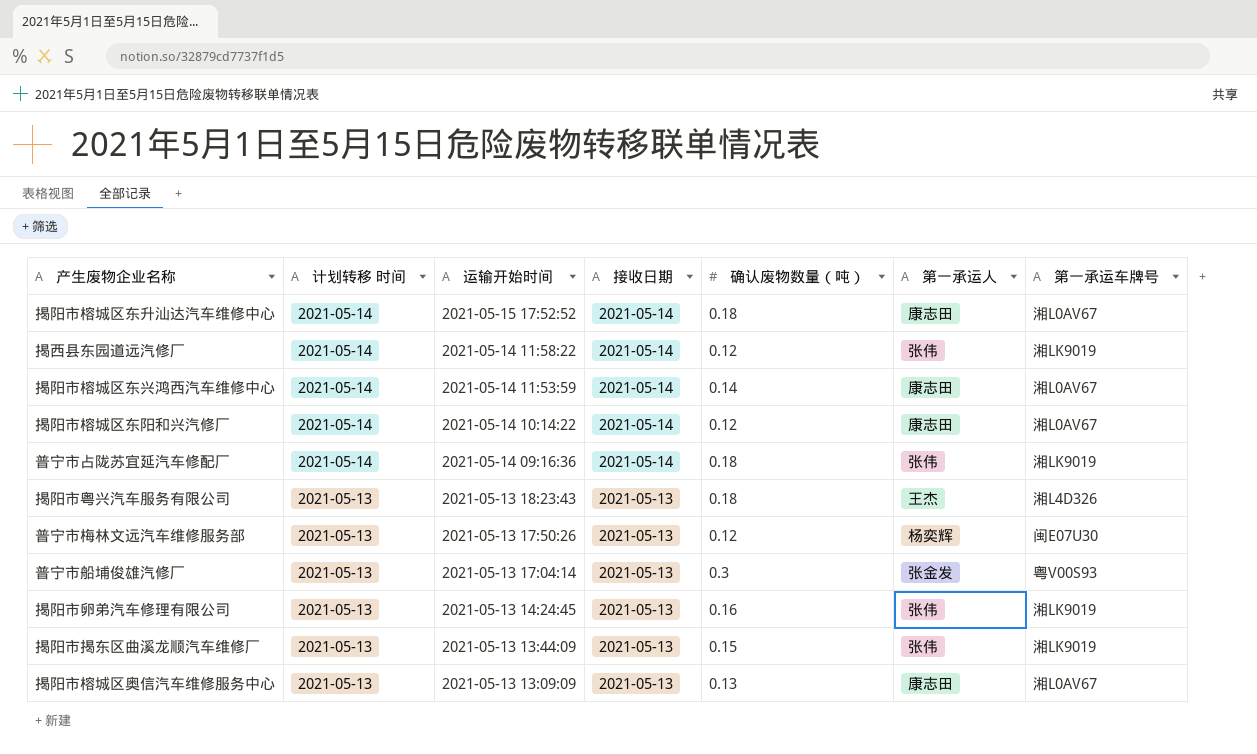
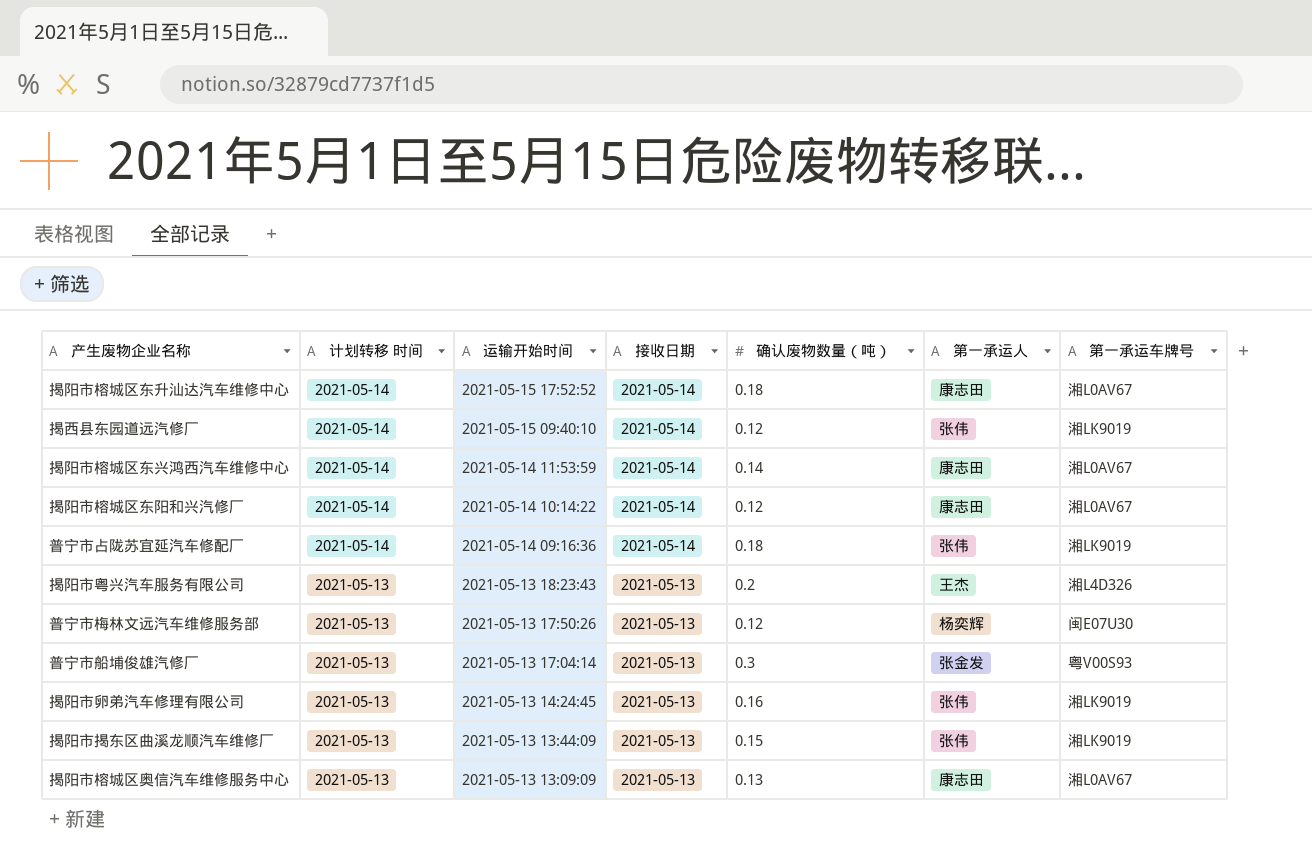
揭西县东园道远汽修厂 | 运输开始时间: 2021-05-14 11:58:22 -> 2021-05-15 09:40:10
揭阳市粤兴汽车服务有限公司 | 确认废物数量（吨）: 0.18 -> 0.2

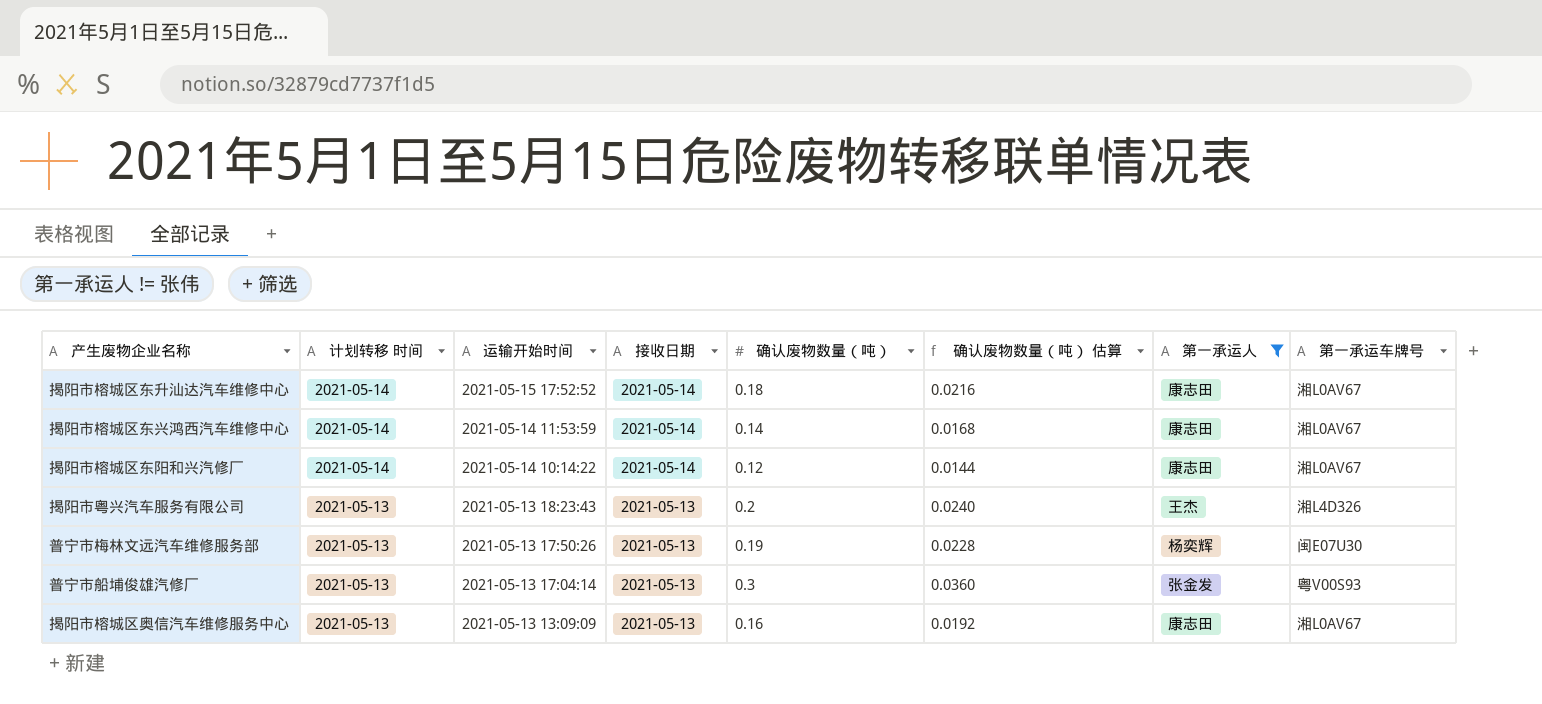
filter: none -> 第一承运人 != 张伟
column 确认废物数量（吨） 估算 | formula: none -> [确认废物数量（吨）] * 0.12
普宁市梅林文远汽车维修服务部 | 确认废物数量（吨）: 0.12 -> 0.19
揭阳市榕城区奥信汽车维修服务中心 | 确认废物数量（吨）: 0.13 -> 0.16

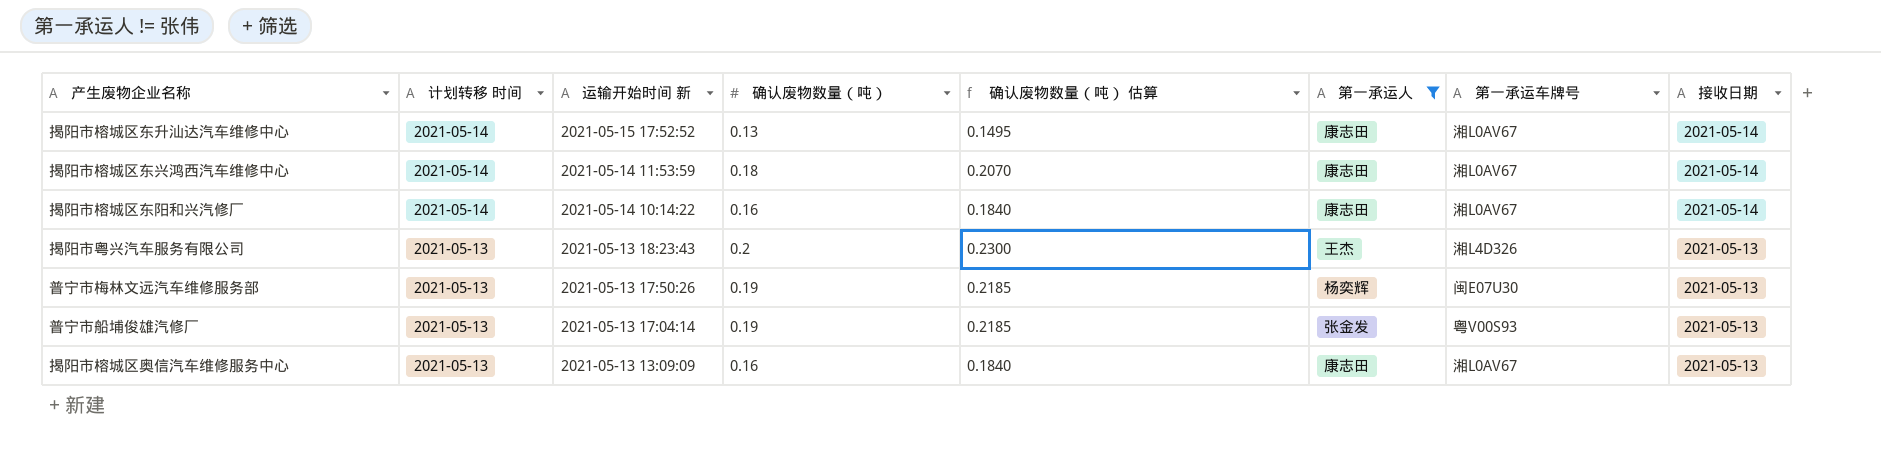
column name: 运输开始时间 -> 运输开始时间 新
column 确认废物数量（吨） 估算 | formula: [确认废物数量（吨）] * 0.12 -> [确认废物数量（吨）] * 1.15
column 接收日期 | position: 4 -> 8
揭阳市榕城区东升汕达汽车维修中心 | 确认废物数量（吨）: 0.18 -> 0.13
揭阳市榕城区东兴鸿西汽车维修中心 | 确认废物数量（吨）: 0.14 -> 0.18
揭阳市榕城区东阳和兴汽修厂 | 确认废物数量（吨）: 0.12 -> 0.16
普宁市船埔俊雄汽修厂 | 确认废物数量（吨）: 0.3 -> 0.19

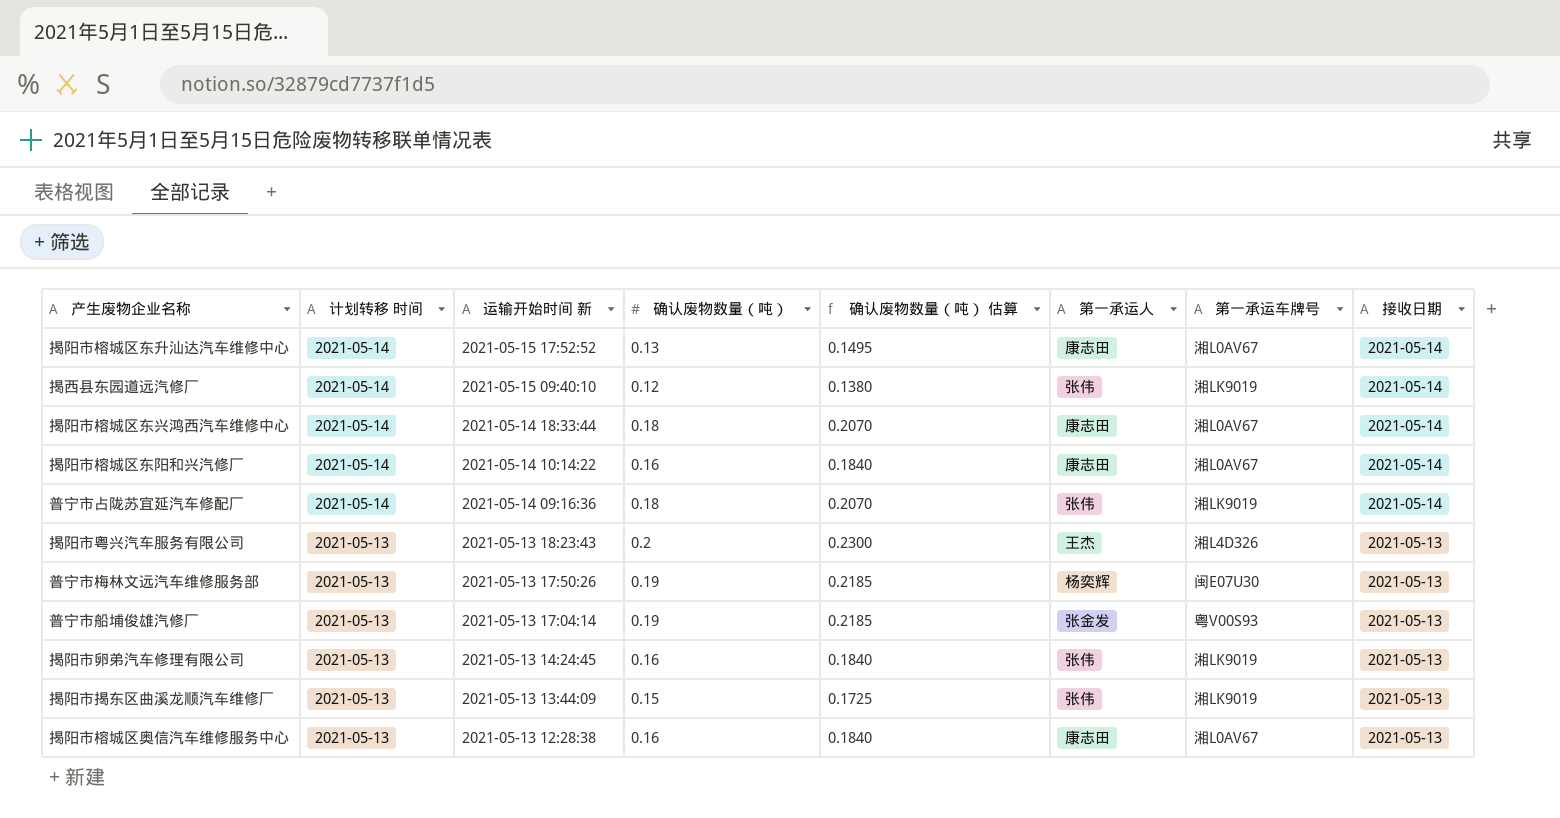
filter: 第一承运人 != 张伟 -> none
揭阳市榕城区东兴鸿西汽车维修中心 | 运输开始时间 新: 2021-05-14 11:53:59 -> 2021-05-14 18:33:44
揭阳市榕城区奥信汽车维修服务中心 | 运输开始时间 新: 2021-05-13 13:09:09 -> 2021-05-13 12:28:38

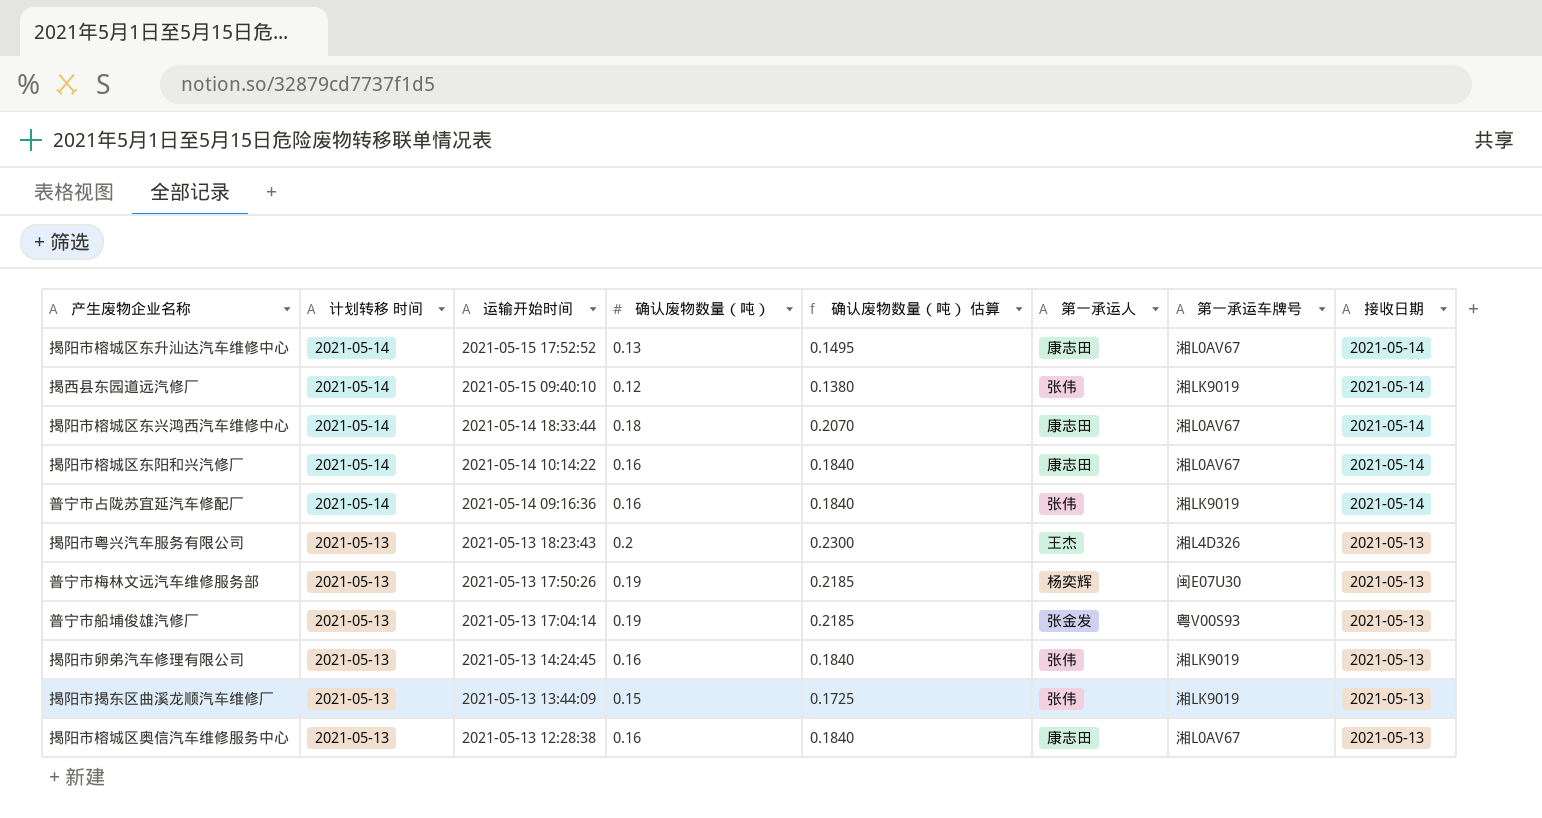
column name: 运输开始时间 新 -> 运输开始时间
普宁市占陇苏宜延汽车修配厂 | 确认废物数量（吨）: 0.18 -> 0.16
普宁市占陇苏宜延汽车修配厂 | 确认废物数量（吨） 估算: 0.2070 -> 0.1840

